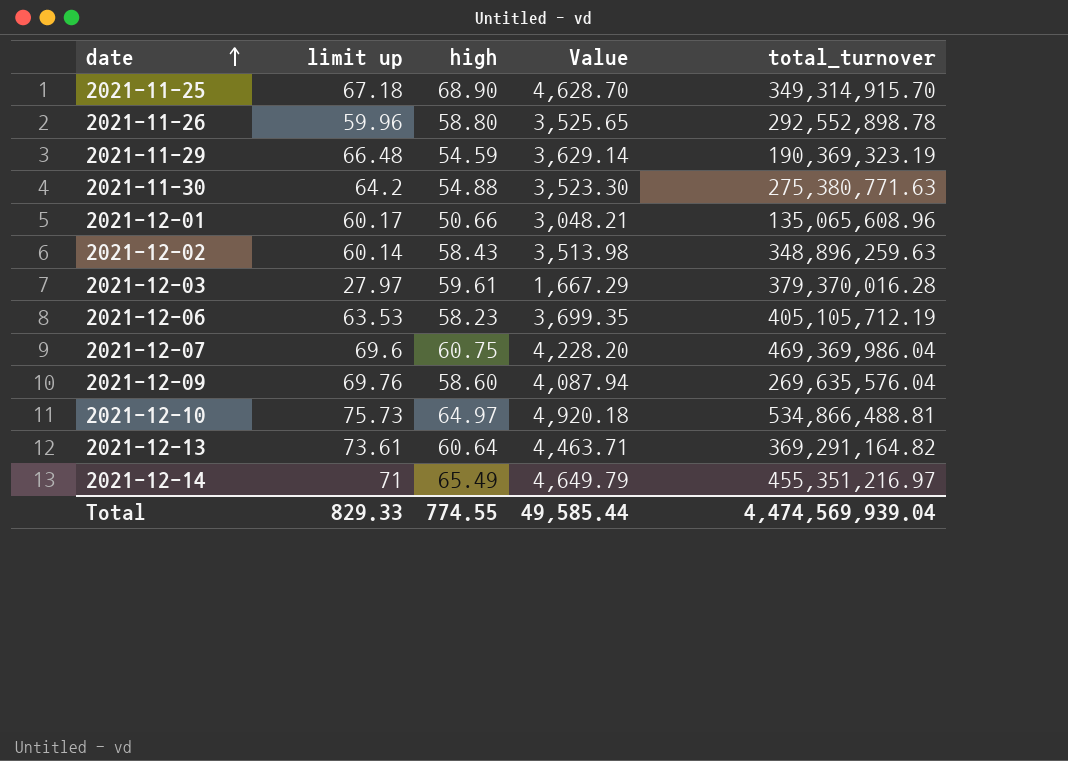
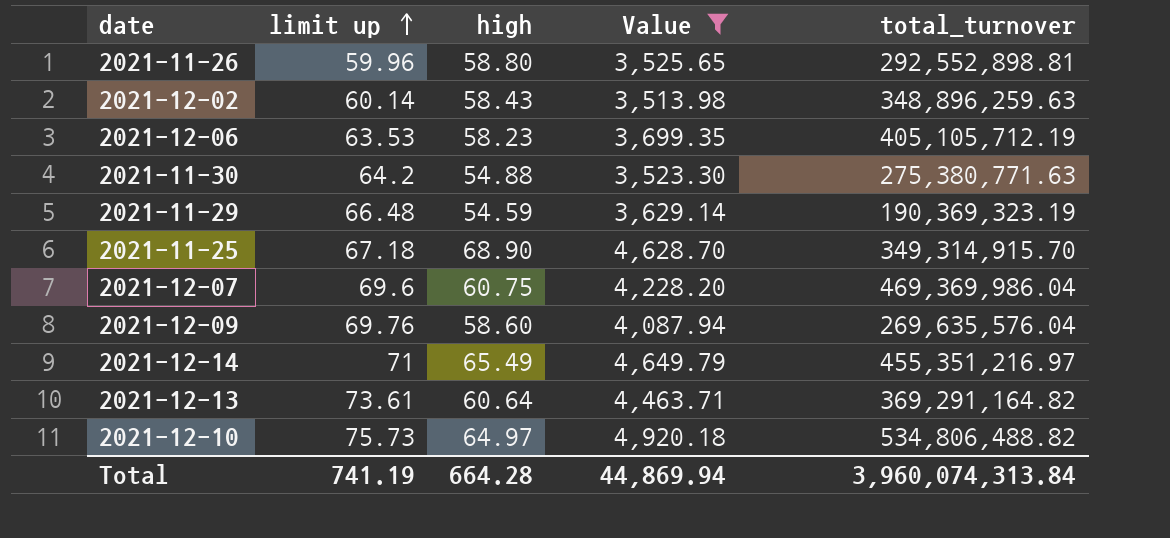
filter: none -> Value >= 3,513.98
row order: date ascending -> limit up ascending
2021-11-26 | total_turnover: 292,552,898.78 -> 292,552,898.81
2021-12-10 | total_turnover: 534,866,488.81 -> 534,806,488.82
Total | limit up: 829.33 -> 741.19
Total | high: 774.55 -> 664.28
Total | Value: 49,585.44 -> 44,869.94
Total | total_turnover: 4,474,569,939.04 -> 3,960,074,313.84

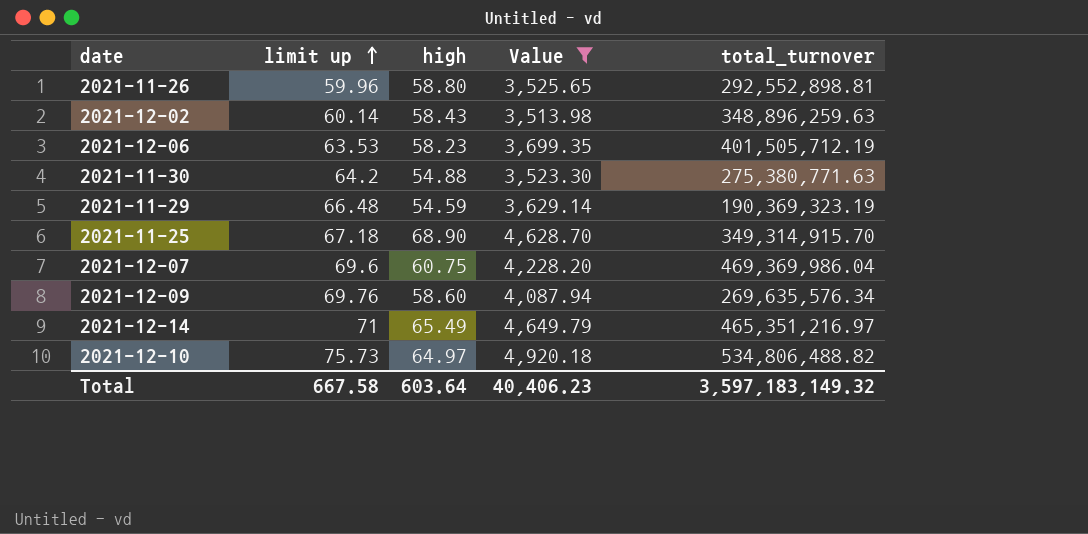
row 2021-12-13: 73.61 | 60.64 | 4,463.71 | 369,291,164.82 -> none
2021-12-06 | total_turnover: 405,105,712.19 -> 401,505,712.19
2021-12-09 | total_turnover: 269,635,576.04 -> 269,635,576.34
2021-12-14 | total_turnover: 455,351,216.97 -> 465,351,216.97
Total | limit up: 741.19 -> 667.58
Total | high: 664.28 -> 603.64
Total | Value: 44,869.94 -> 40,406.23
Total | total_turnover: 3,960,074,313.84 -> 3,597,183,149.32

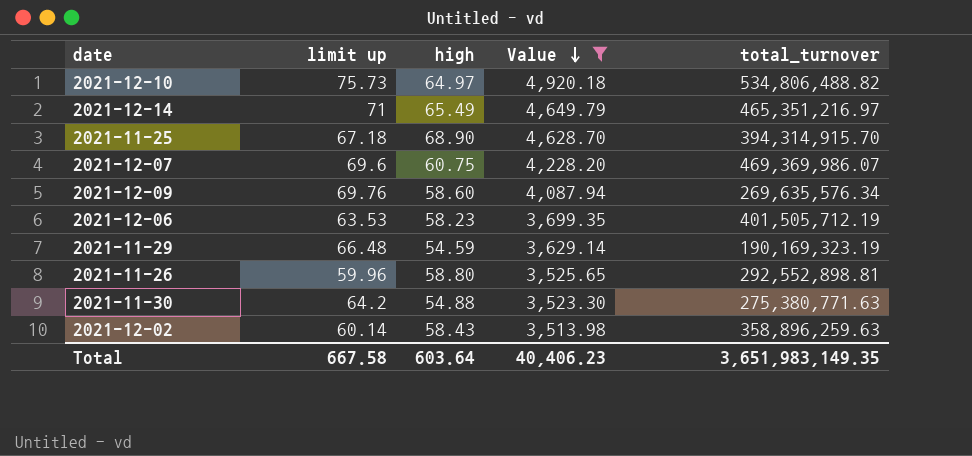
row order: limit up ascending -> Value descending
2021-11-25 | total_turnover: 349,314,915.70 -> 394,314,915.70
2021-12-07 | total_turnover: 469,369,986.04 -> 469,369,986.07
2021-11-29 | total_turnover: 190,369,323.19 -> 190,169,323.19
2021-12-02 | total_turnover: 348,896,259.63 -> 358,896,259.63
Total | total_turnover: 3,597,183,149.32 -> 3,651,983,149.35

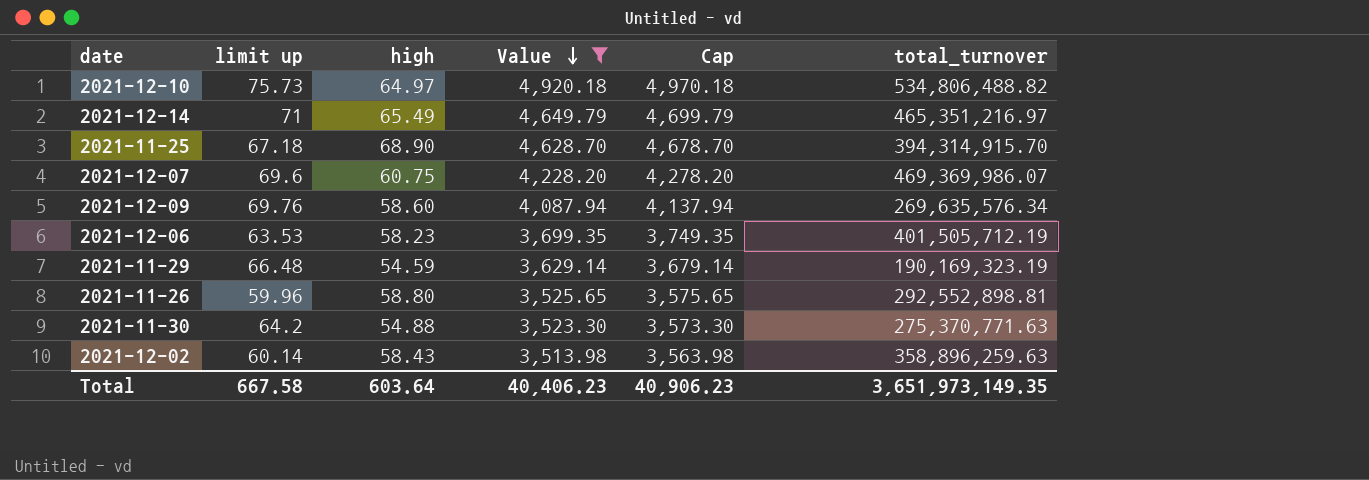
column Cap | formula: none -> [Value] + 50
2021-11-30 | total_turnover: 275,380,771.63 -> 275,370,771.63
Total | total_turnover: 3,651,983,149.35 -> 3,651,973,149.35

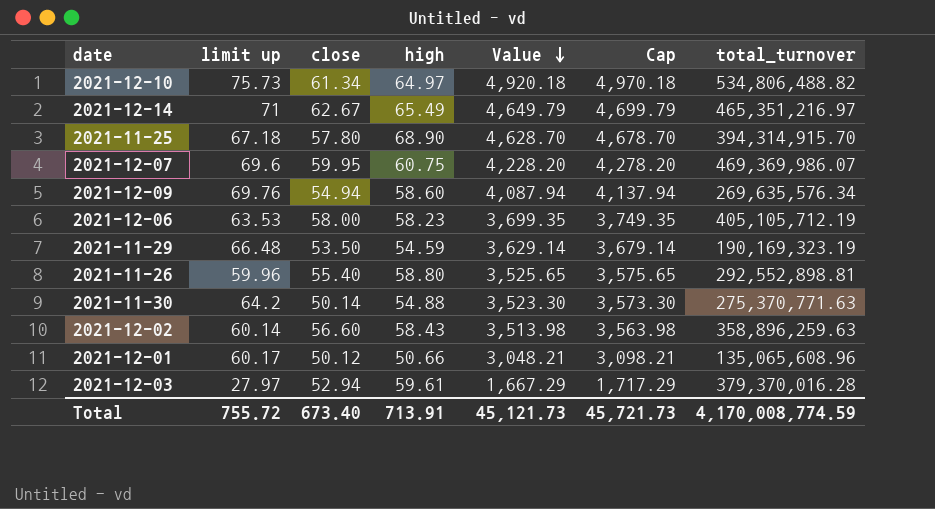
filter: Value >= 3,513.98 -> none
column close | position: none -> 3
2021-12-06 | total_turnover: 401,505,712.19 -> 405,105,712.19
Total | limit up: 667.58 -> 755.72
Total | high: 603.64 -> 713.91
Total | Value: 40,406.23 -> 45,121.73
Total | Cap: 40,906.23 -> 45,721.73
Total | total_turnover: 3,651,973,149.35 -> 4,170,008,774.59

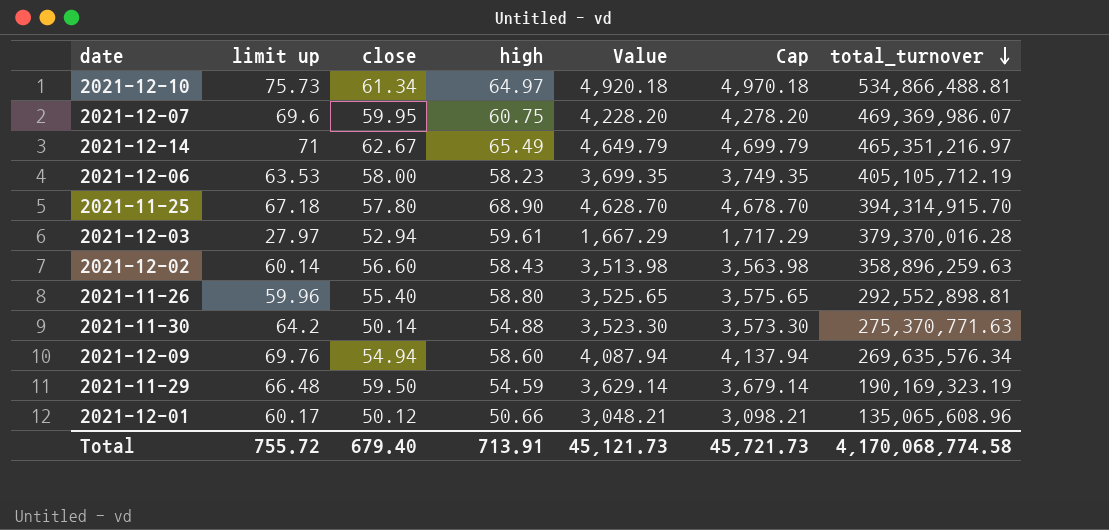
row order: Value descending -> total_turnover descending
2021-12-10 | total_turnover: 534,806,488.82 -> 534,866,488.81
2021-11-29 | close: 53.50 -> 59.50
Total | close: 673.40 -> 679.40
Total | total_turnover: 4,170,008,774.59 -> 4,170,068,774.58

